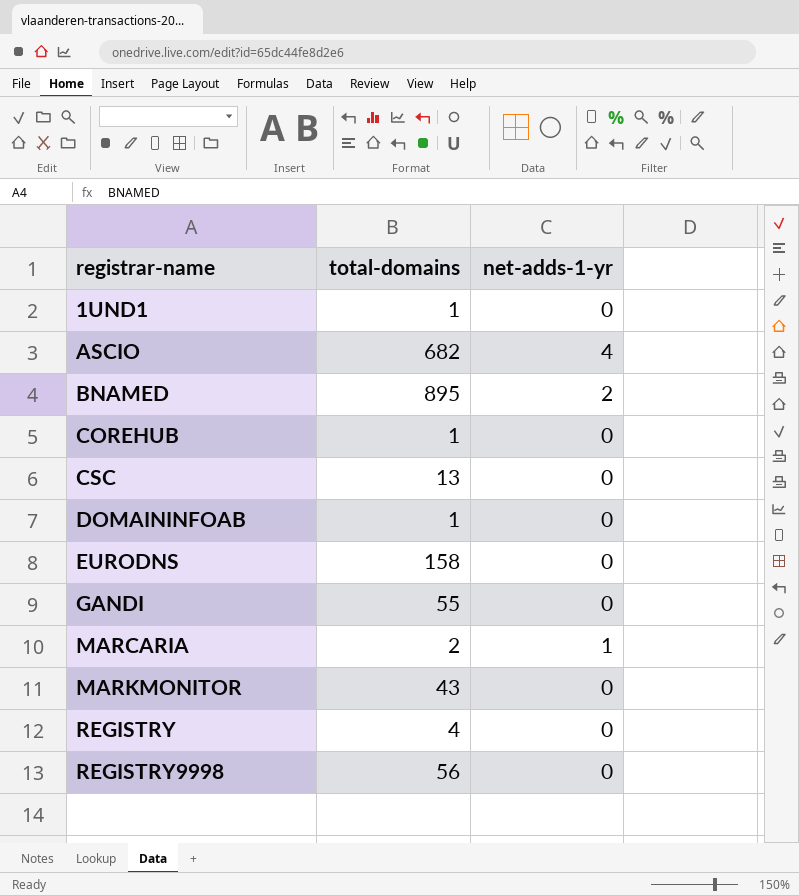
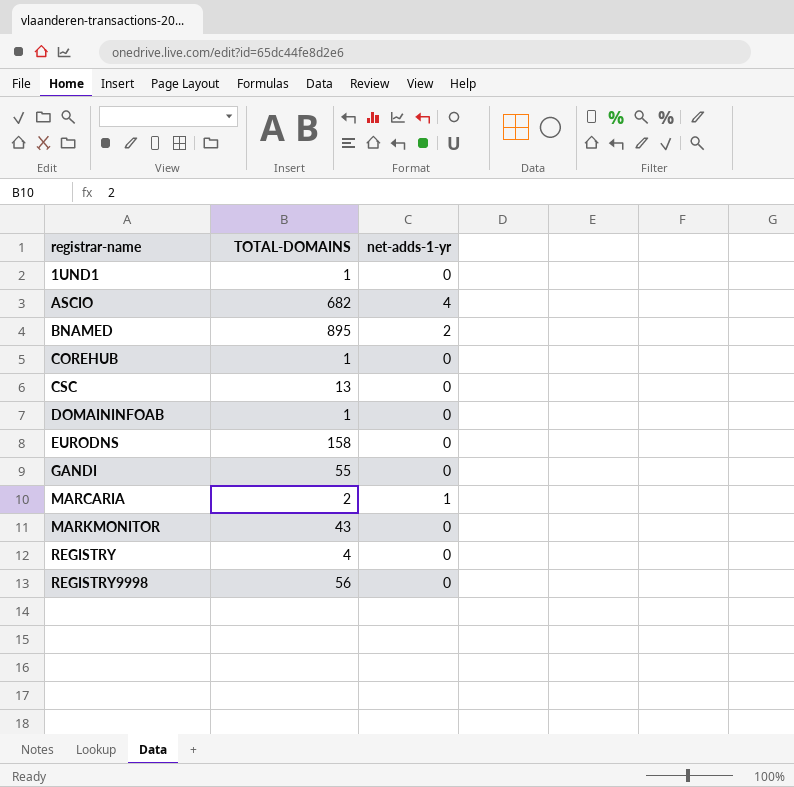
column name: total-domains -> TOTAL-DOMAINS

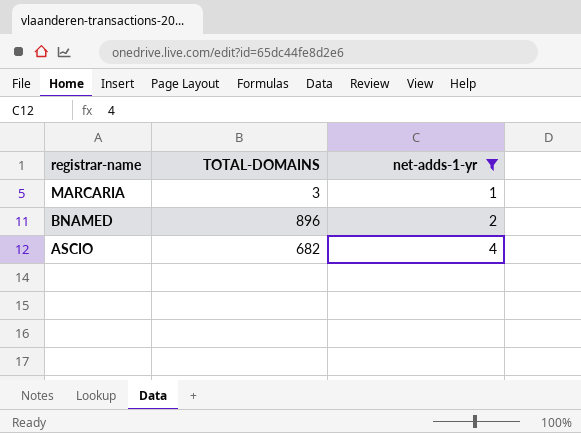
filter: none -> net-adds-1-yr != 0
row order: registrar-name ascending -> registrar-name descending
MARCARIA | TOTAL-DOMAINS: 2 -> 3
BNAMED | TOTAL-DOMAINS: 895 -> 896

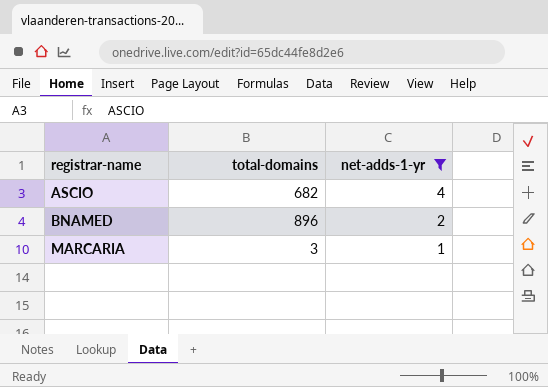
row order: registrar-name descending -> registrar-name ascending
column name: TOTAL-DOMAINS -> total-domains

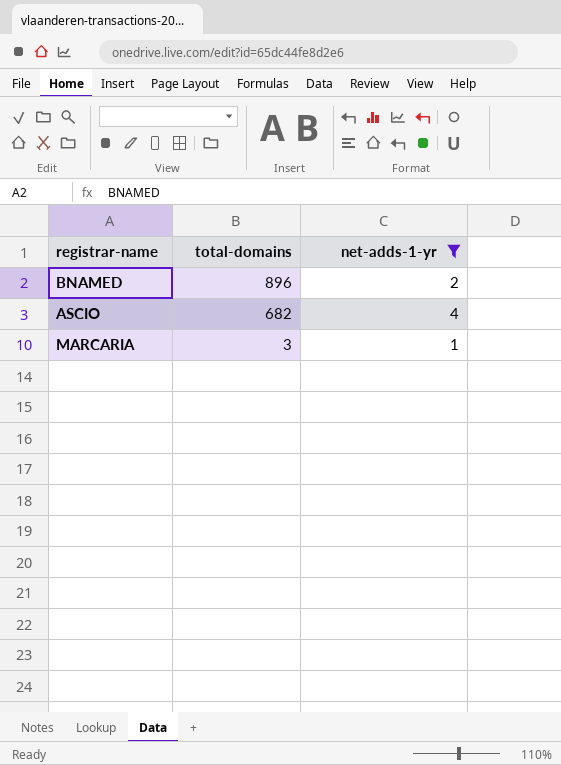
row order: registrar-name ascending -> total-domains descending

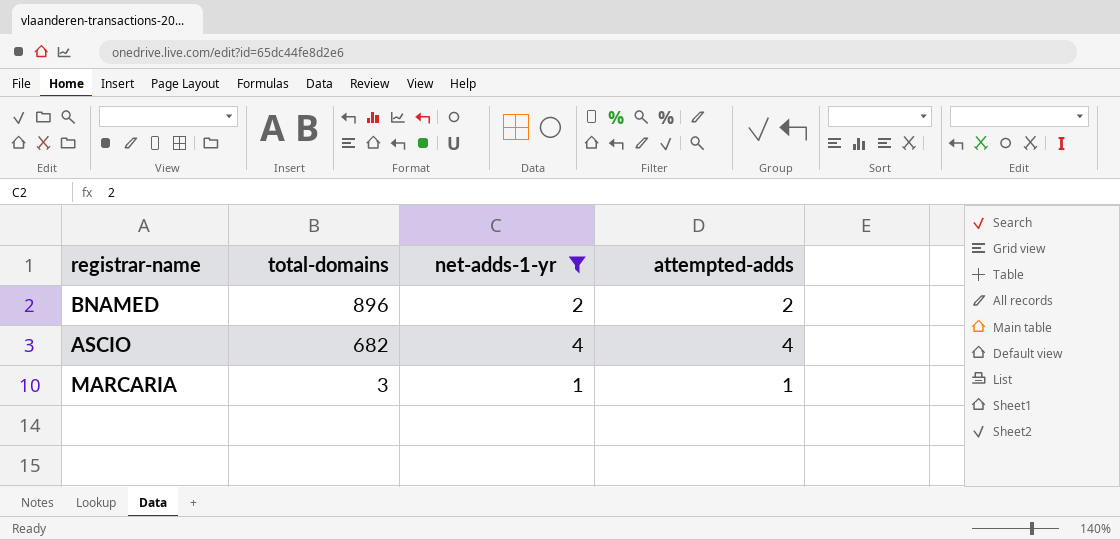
column attempted-adds | position: none -> 4

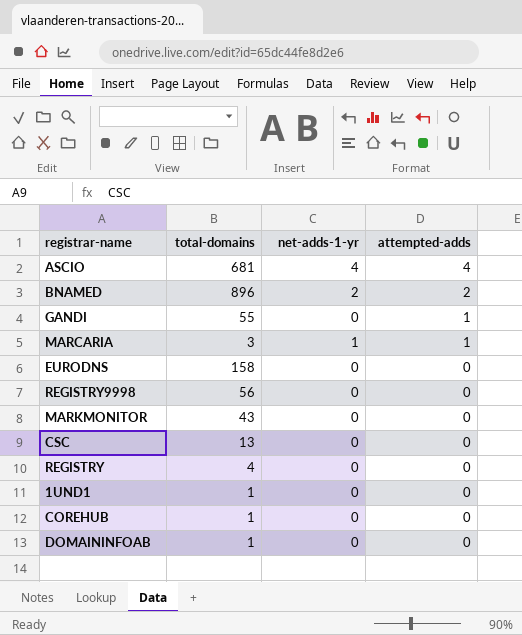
filter: net-adds-1-yr != 0 -> none
row order: total-domains descending -> attempted-adds descending
ASCIO | total-domains: 682 -> 681

